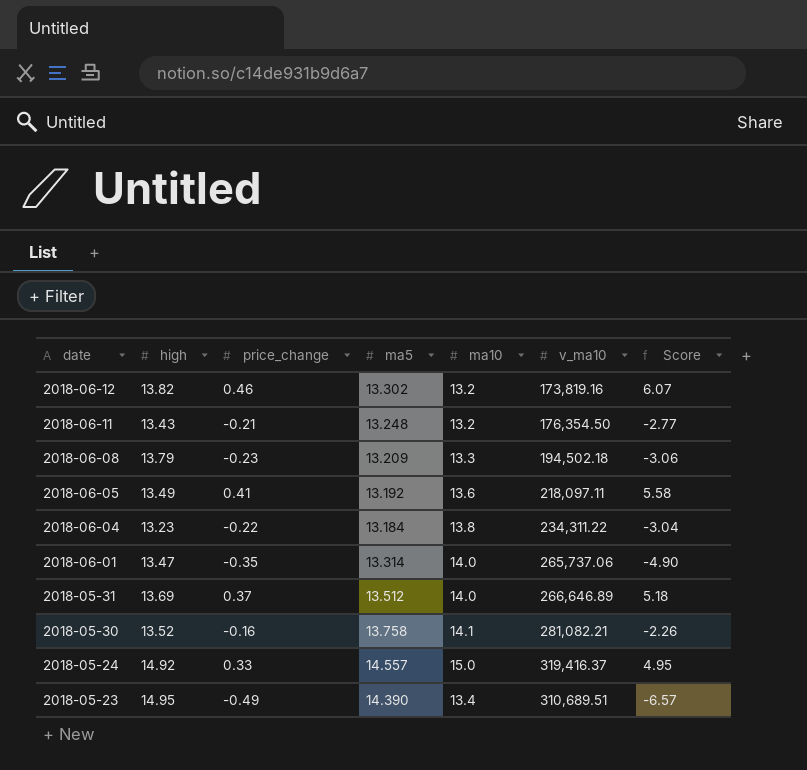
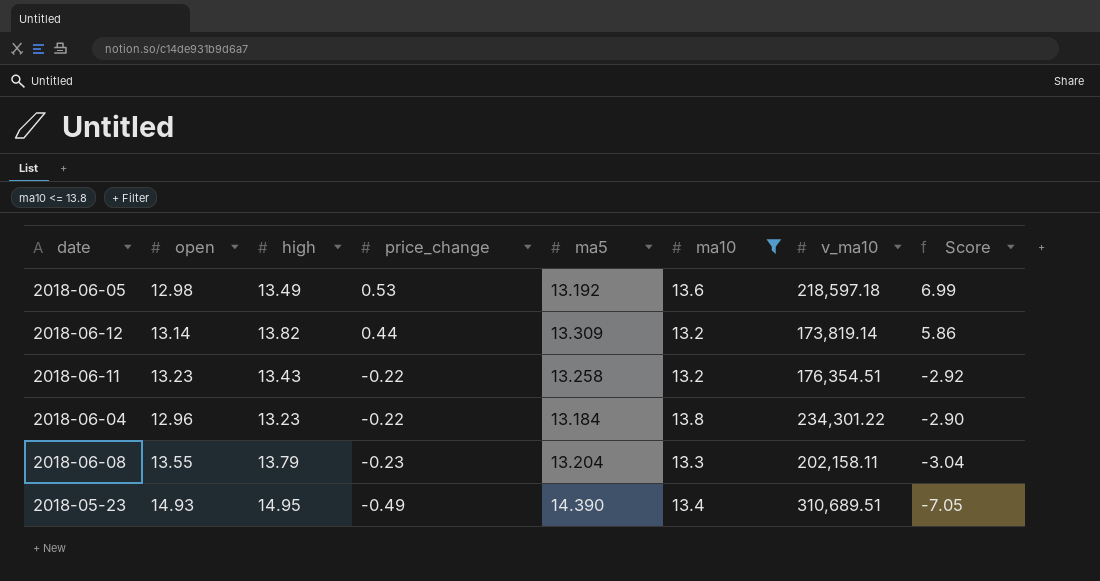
filter: none -> ma10 <= 13.8
row order: date descending -> price_change descending
column open | position: none -> 2
column Score | formula: [price_change] * [ma10] -> [price_change] * [ma5]
2018-06-05 | price_change: 0.41 -> 0.53
2018-06-05 | v_ma10: 218,097.11 -> 218,597.18
2018-06-12 | price_change: 0.46 -> 0.44
2018-06-12 | ma5: 13.302 -> 13.309
2018-06-12 | v_ma10: 173,819.16 -> 173,819.14
2018-06-11 | price_change: -0.21 -> -0.22
2018-06-11 | ma5: 13.248 -> 13.258
2018-06-11 | v_ma10: 176,354.50 -> 176,354.51
2018-06-04 | v_ma10: 234,311.22 -> 234,301.22
2018-06-08 | ma5: 13.209 -> 13.204
2018-06-08 | v_ma10: 194,502.18 -> 202,158.11

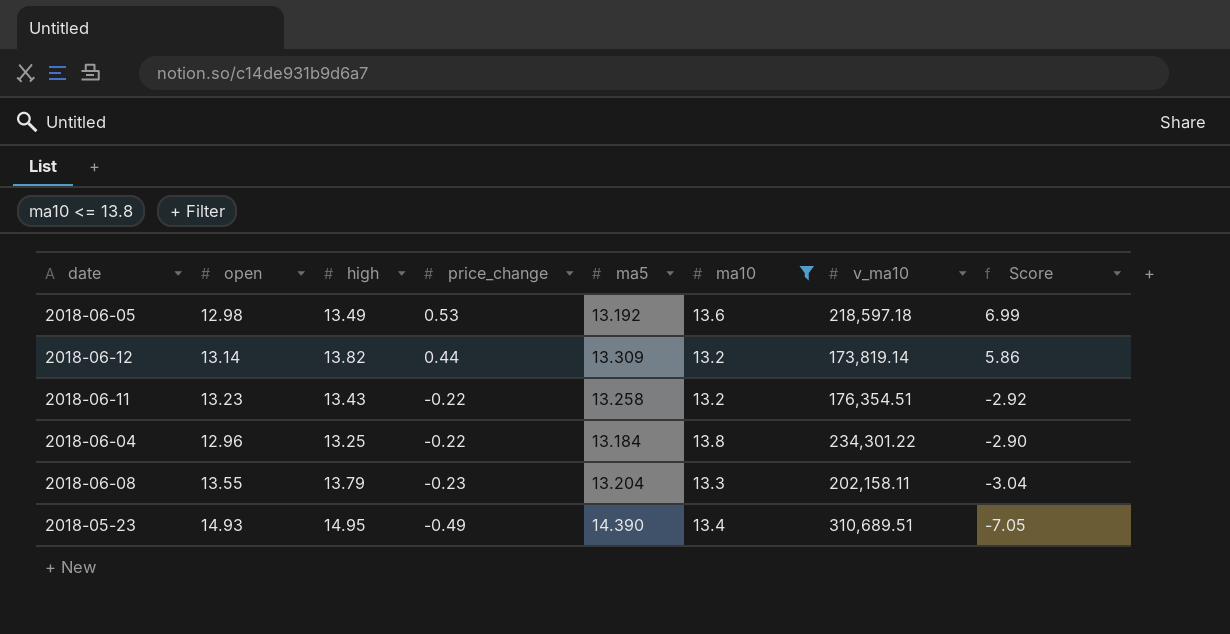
2018-06-04 | high: 13.23 -> 13.25

